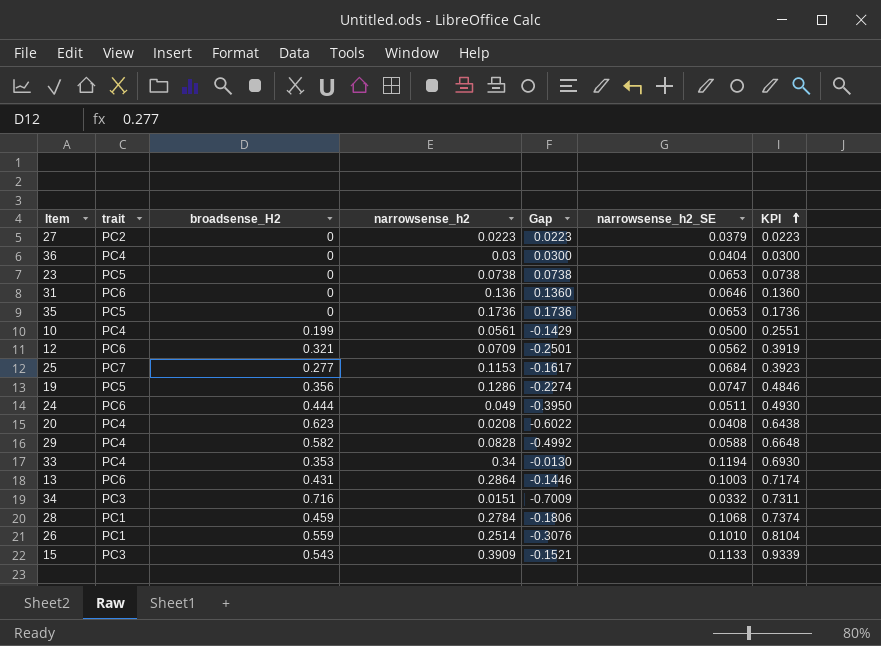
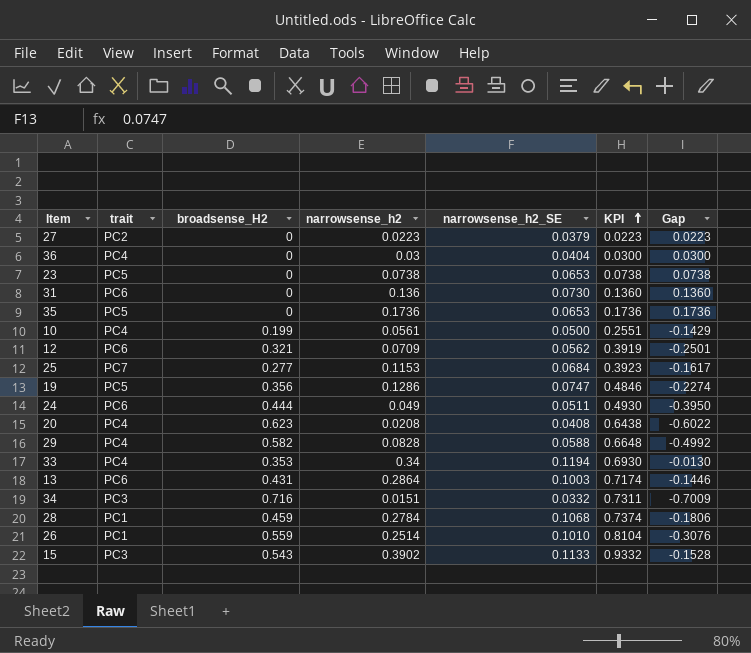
column Gap | position: 5 -> 7
31 | narrowsense_h2_SE: 0.0646 -> 0.0730
15 | narrowsense_h2: 0.3909 -> 0.3902
15 | KPI: 0.9339 -> 0.9332
15 | Gap: -0.1521 -> -0.1528

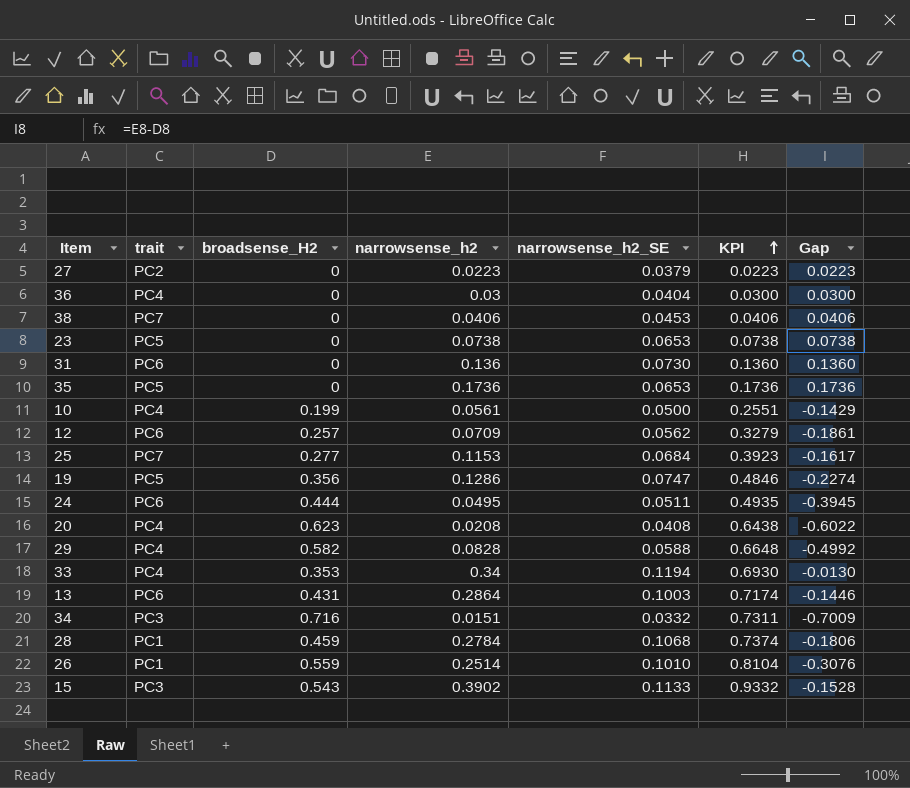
row 38: none -> PC7 | 0 | 0.0406 | 0.0453 | 0.0406 | 0.0406
12 | broadsense_H2: 0.321 -> 0.257
12 | KPI: 0.3919 -> 0.3279
12 | Gap: -0.2501 -> -0.1861
24 | narrowsense_h2: 0.049 -> 0.0495
24 | KPI: 0.4930 -> 0.4935
24 | Gap: -0.3950 -> -0.3945

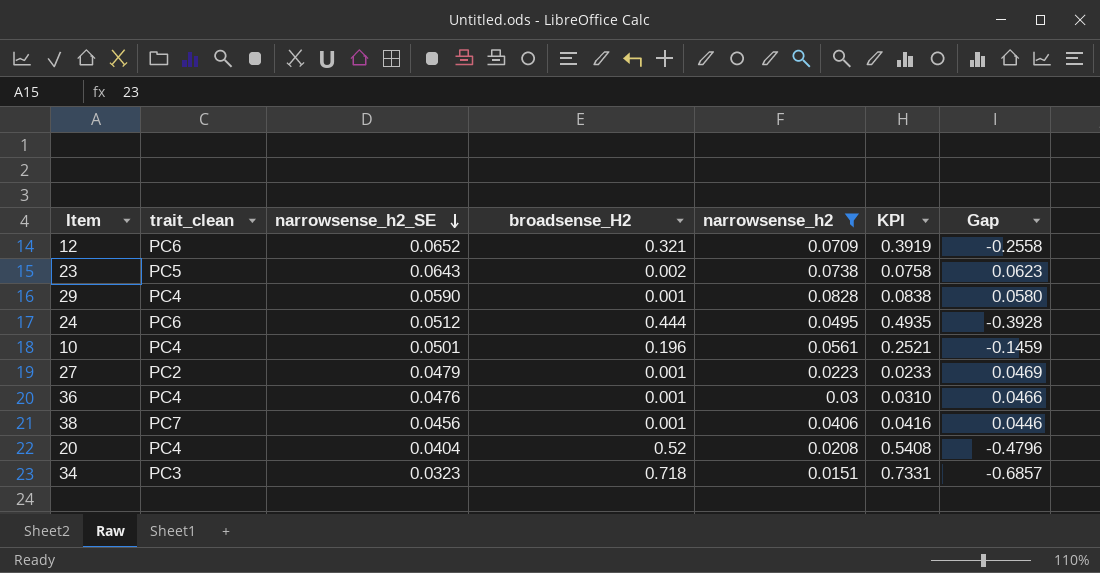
filter: none -> narrowsense_h2 <= 0.0828
row order: KPI ascending -> narrowsense_h2_SE descending
column name: trait -> trait_clean
column narrowsense_h2_SE | position: 5 -> 3
column Gap | formula: [narrowsense_h2] - [broadsense_H2] -> [narrowsense_h2_SE] - [broadsense_H2]
12 | narrowsense_h2_SE: 0.0562 -> 0.0652
12 | broadsense_H2: 0.257 -> 0.321
12 | KPI: 0.3279 -> 0.3919
23 | narrowsense_h2_SE: 0.0653 -> 0.0643
23 | broadsense_H2: 0 -> 0.002
23 | KPI: 0.0738 -> 0.0758
29 | narrowsense_h2_SE: 0.0588 -> 0.0590
29 | broadsense_H2: 0.582 -> 0.001
29 | KPI: 0.6648 -> 0.0838
24 | narrowsense_h2_SE: 0.0511 -> 0.0512
10 | narrowsense_h2_SE: 0.0500 -> 0.0501
10 | broadsense_H2: 0.199 -> 0.196
10 | KPI: 0.2551 -> 0.2521
27 | narrowsense_h2_SE: 0.0379 -> 0.0479
27 | broadsense_H2: 0 -> 0.001
27 | KPI: 0.0223 -> 0.0233
36 | narrowsense_h2_SE: 0.0404 -> 0.0476
36 | broadsense_H2: 0 -> 0.001
36 | KPI: 0.0300 -> 0.0310
38 | narrowsense_h2_SE: 0.0453 -> 0.0456
38 | broadsense_H2: 0 -> 0.001
38 | KPI: 0.0406 -> 0.0416
20 | narrowsense_h2_SE: 0.0408 -> 0.0404
20 | broadsense_H2: 0.623 -> 0.52
20 | KPI: 0.6438 -> 0.5408
34 | narrowsense_h2_SE: 0.0332 -> 0.0323
34 | broadsense_H2: 0.716 -> 0.718
34 | KPI: 0.7311 -> 0.7331

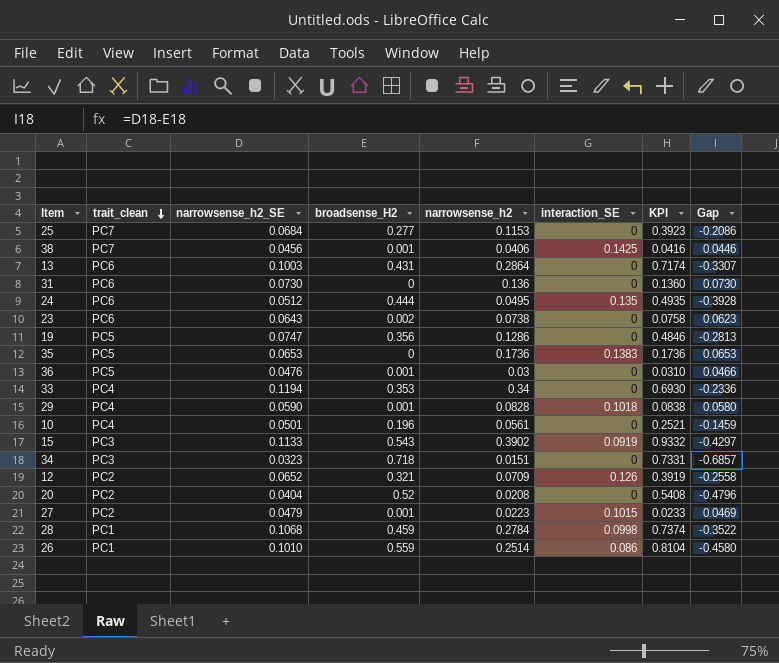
filter: narrowsense_h2 <= 0.0828 -> none
row order: narrowsense_h2_SE descending -> trait_clean descending
column interaction_SE | position: none -> 6
23 | trait_clean: PC5 -> PC6
36 | trait_clean: PC4 -> PC5
12 | trait_clean: PC6 -> PC2
20 | trait_clean: PC4 -> PC2

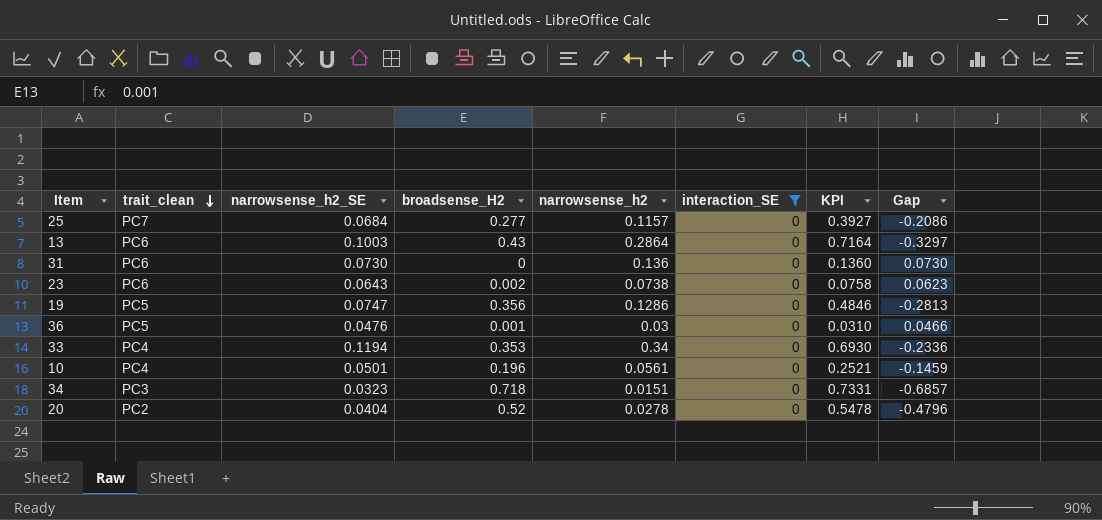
filter: none -> interaction_SE = 0
25 | narrowsense_h2: 0.1153 -> 0.1157
25 | KPI: 0.3923 -> 0.3927
13 | broadsense_H2: 0.431 -> 0.43
13 | KPI: 0.7174 -> 0.7164
13 | Gap: -0.3307 -> -0.3297
20 | narrowsense_h2: 0.0208 -> 0.0278
20 | KPI: 0.5408 -> 0.5478

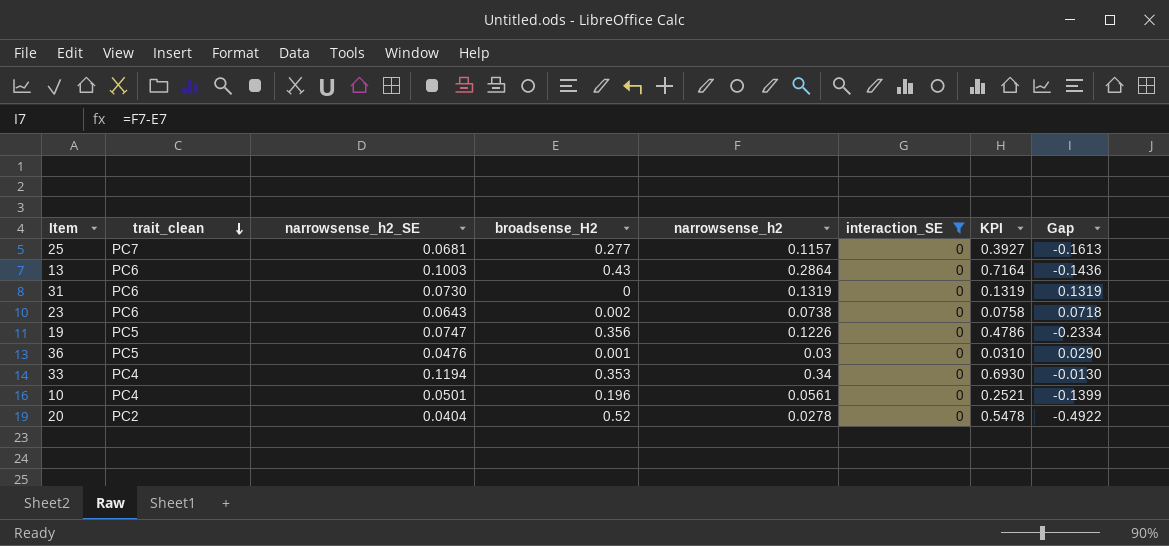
column Gap | formula: [narrowsense_h2_SE] - [broadsense_H2] -> [narrowsense_h2] - [broadsense_H2]
row 34: PC3 | 0.0323 | 0.718 | 0.0151 | 0 | 0.7331 | -0.6857 -> none
25 | narrowsense_h2_SE: 0.0684 -> 0.0681
31 | narrowsense_h2: 0.136 -> 0.1319
31 | KPI: 0.1360 -> 0.1319
19 | narrowsense_h2: 0.1286 -> 0.1226
19 | KPI: 0.4846 -> 0.4786

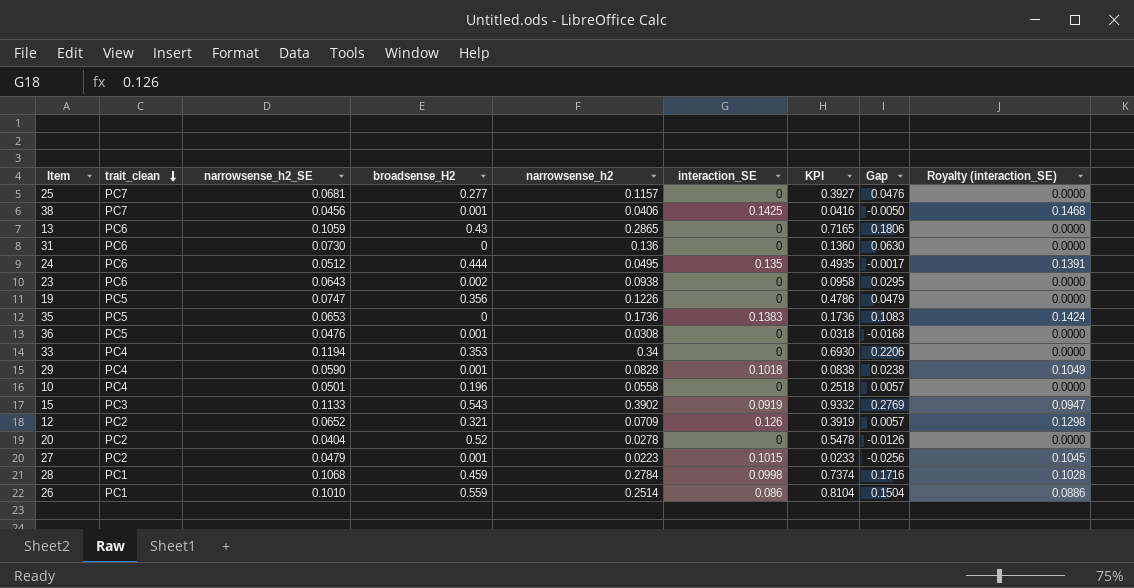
filter: interaction_SE = 0 -> none
column Gap | formula: [narrowsense_h2] - [broadsense_H2] -> [narrowsense_h2] - [narrowsense_h2_SE]
column Royalty (interaction_SE) | formula: none -> [interaction_SE] * 1.03
13 | narrowsense_h2_SE: 0.1003 -> 0.1059
13 | narrowsense_h2: 0.2864 -> 0.2865
13 | KPI: 0.7164 -> 0.7165
31 | narrowsense_h2: 0.1319 -> 0.136
31 | KPI: 0.1319 -> 0.1360
23 | narrowsense_h2: 0.0738 -> 0.0938
23 | KPI: 0.0758 -> 0.0958
36 | narrowsense_h2: 0.03 -> 0.0308
36 | KPI: 0.0310 -> 0.0318
10 | narrowsense_h2: 0.0561 -> 0.0558
10 | KPI: 0.2521 -> 0.2518

